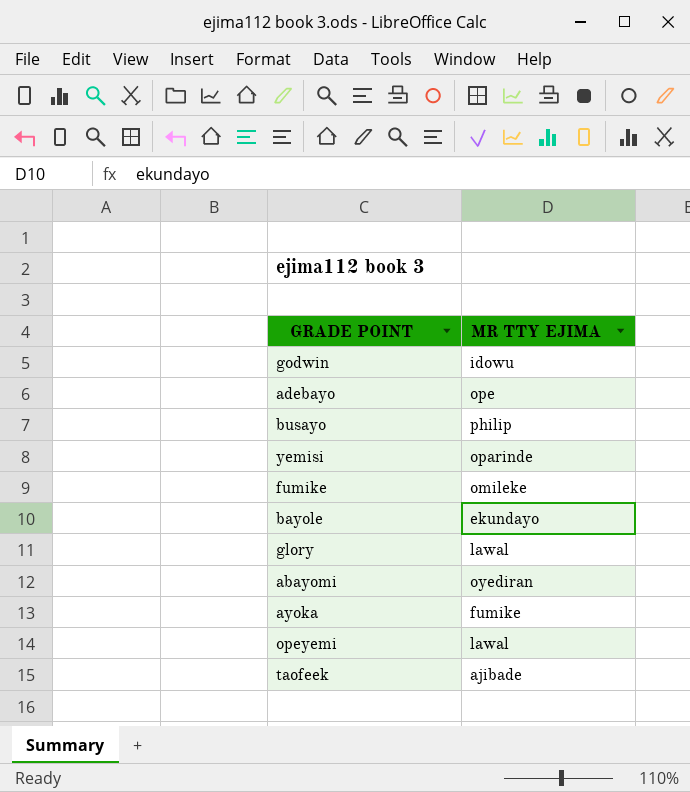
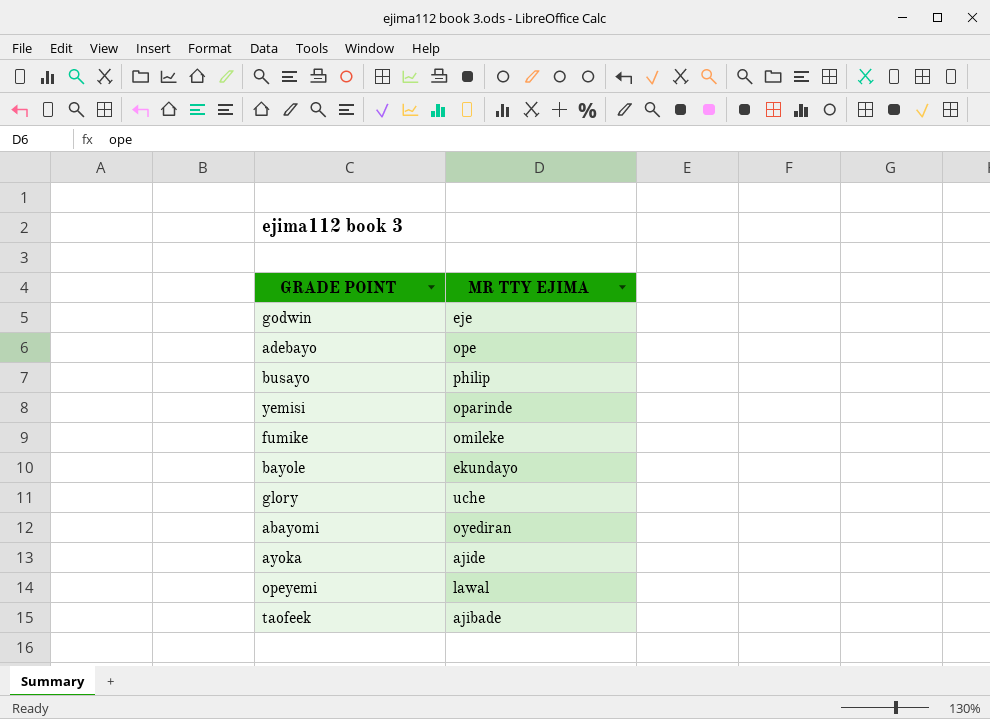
godwin | MR TTY EJIMA: idowu -> eje
glory | MR TTY EJIMA: lawal -> uche
ayoka | MR TTY EJIMA: fumike -> ajide

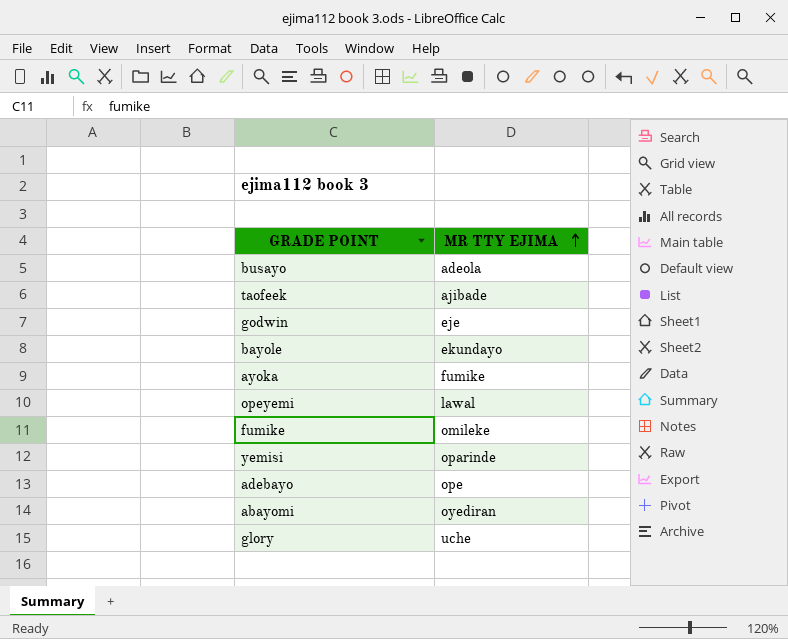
row order: none -> MR TTY EJIMA ascending
busayo | MR TTY EJIMA: philip -> adeola
ayoka | MR TTY EJIMA: ajide -> fumike

